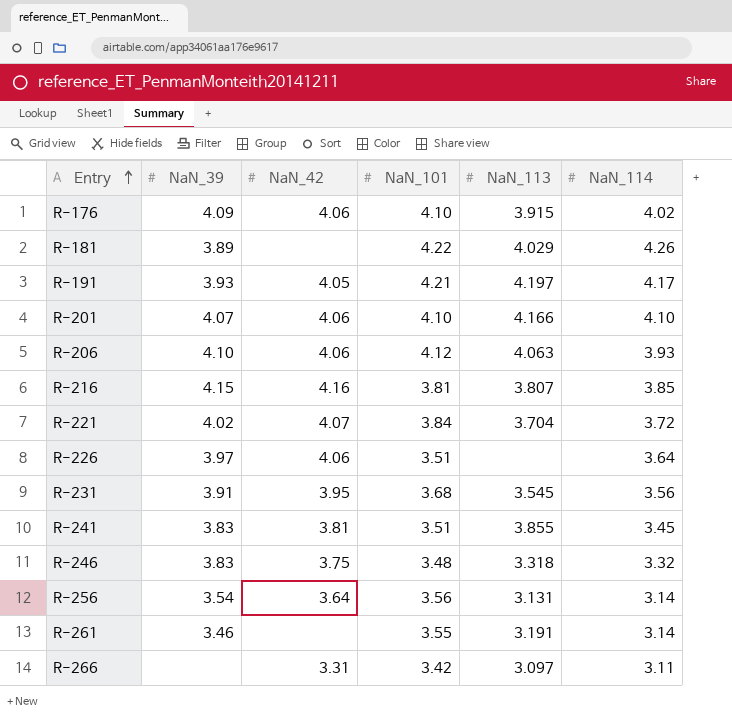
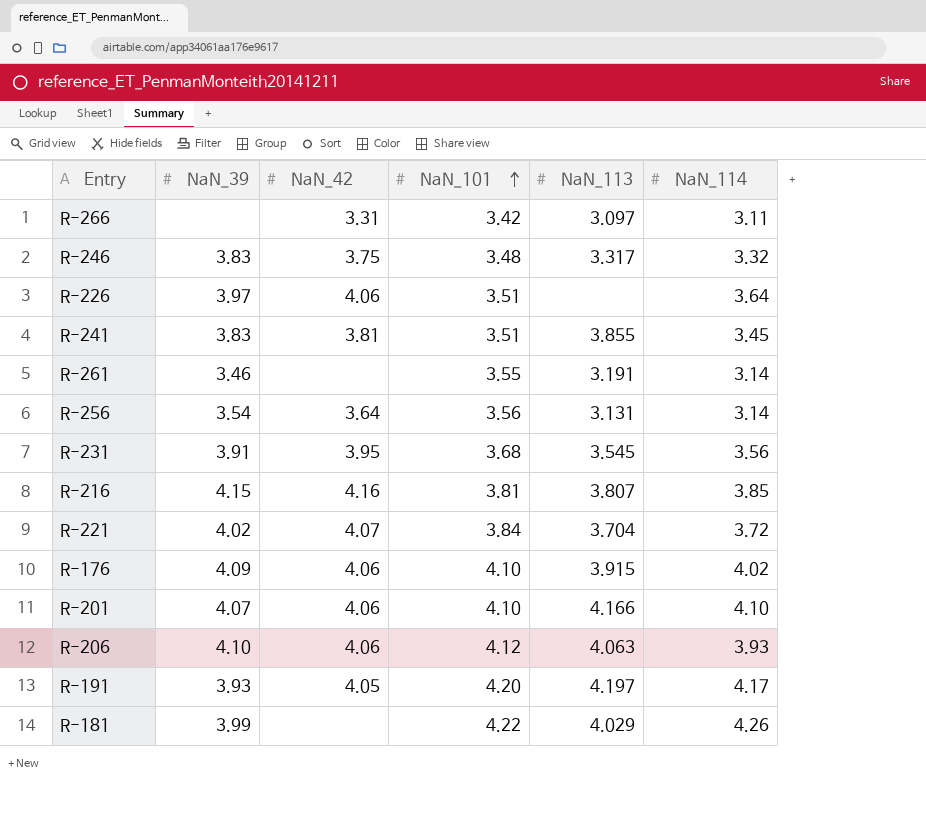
row order: Entry ascending -> NaN_101 ascending
R-246 | NaN_113: 3.318 -> 3.317
R-191 | NaN_101: 4.21 -> 4.20
R-181 | NaN_39: 3.89 -> 3.99

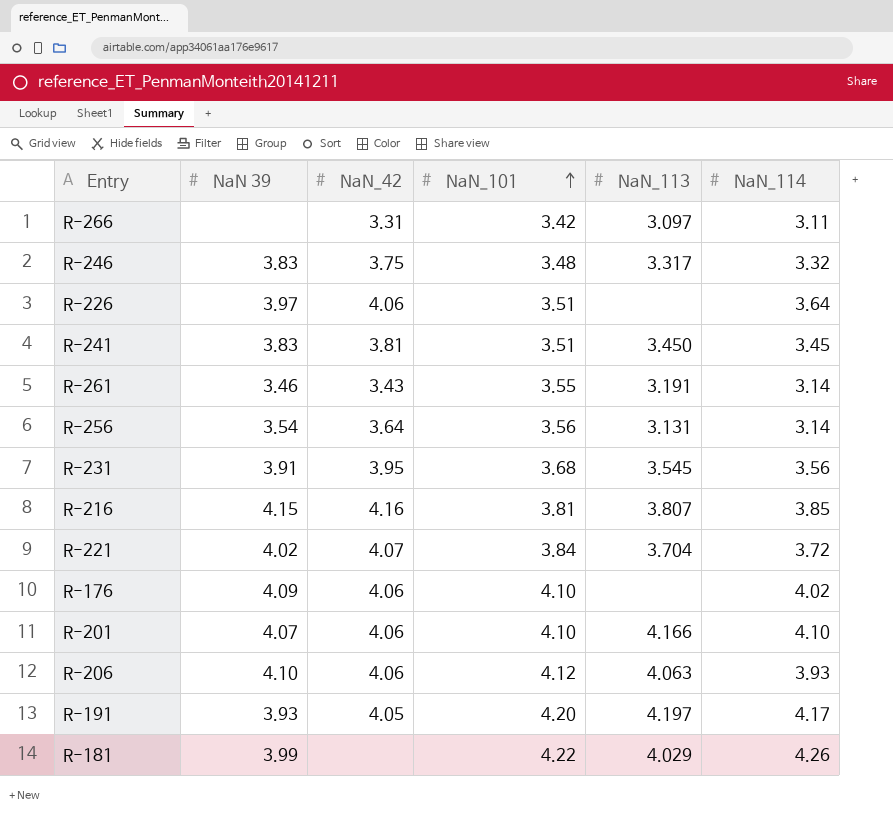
column name: NaN_39 -> NaN 39
R-241 | NaN_113: 3.855 -> 3.450
R-261 | NaN_42: none -> 3.43
R-176 | NaN_113: 3.915 -> none

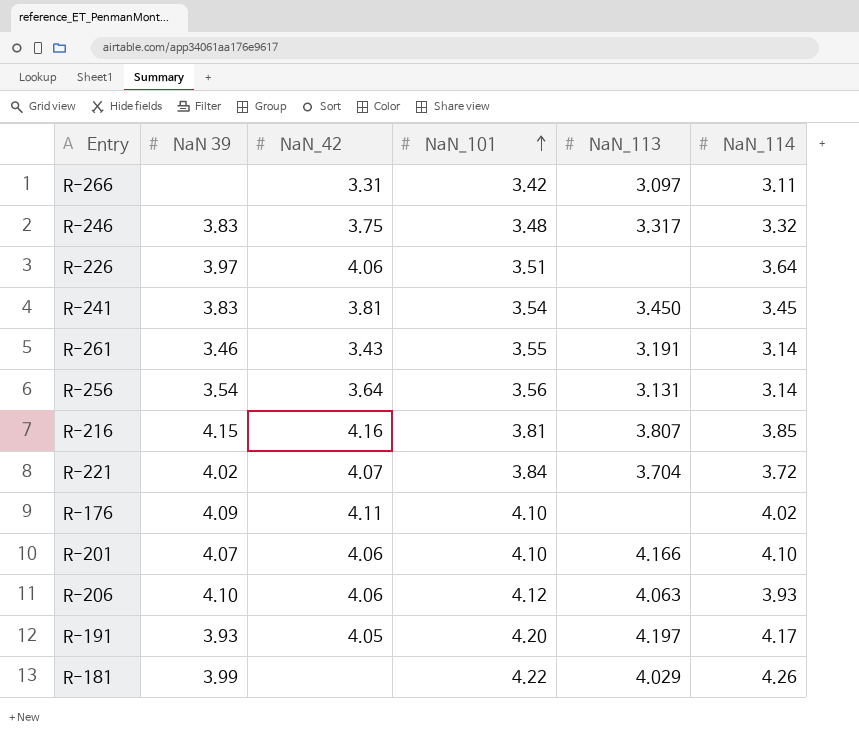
row R-231: 3.91 | 3.95 | 3.68 | 3.545 | 3.56 -> none
R-241 | NaN_101: 3.51 -> 3.54
R-176 | NaN_42: 4.06 -> 4.11

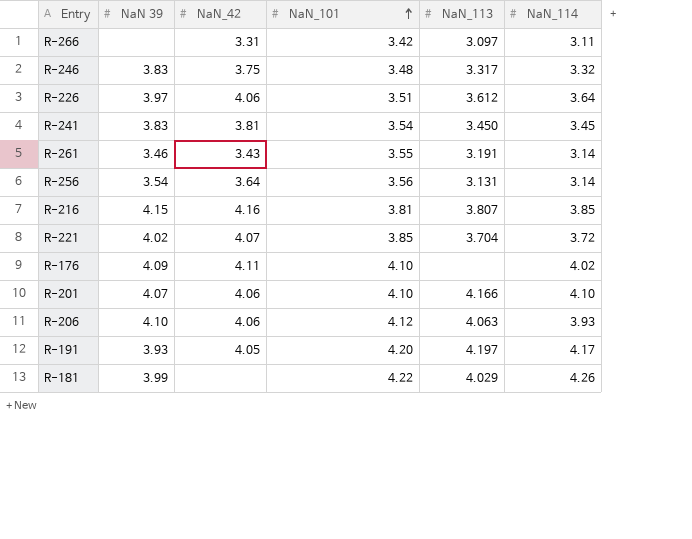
R-226 | NaN_113: none -> 3.612
R-221 | NaN_101: 3.84 -> 3.85

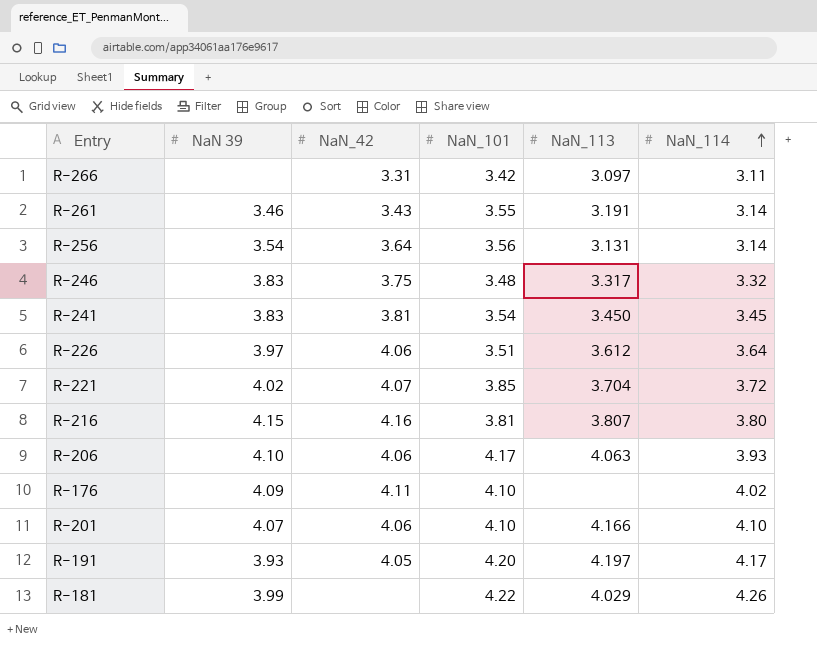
row order: NaN_101 ascending -> NaN_114 ascending
R-216 | NaN_114: 3.85 -> 3.80
R-206 | NaN_101: 4.12 -> 4.17

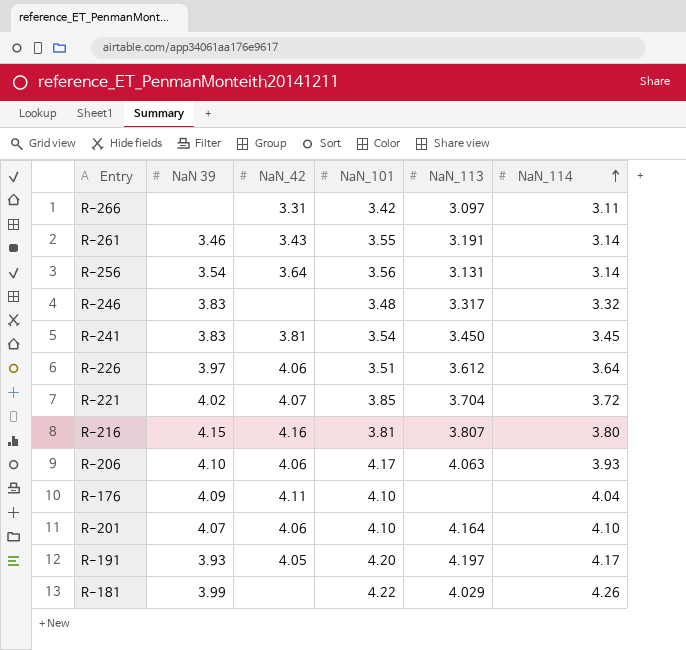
R-246 | NaN_42: 3.75 -> none
R-176 | NaN_114: 4.02 -> 4.04
R-201 | NaN_113: 4.166 -> 4.164

